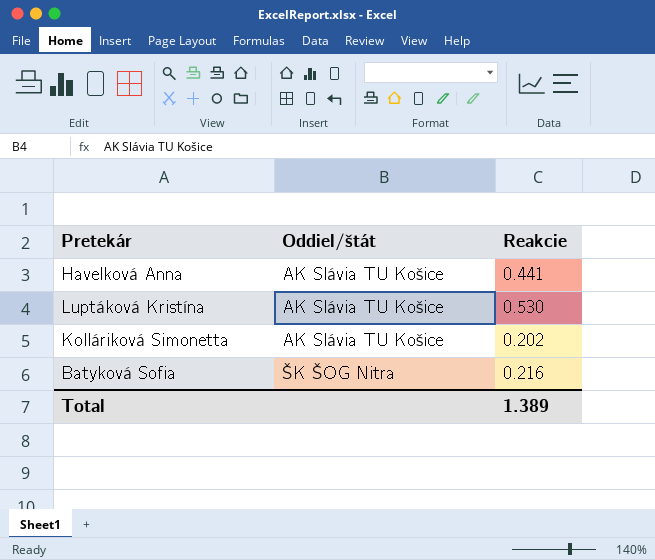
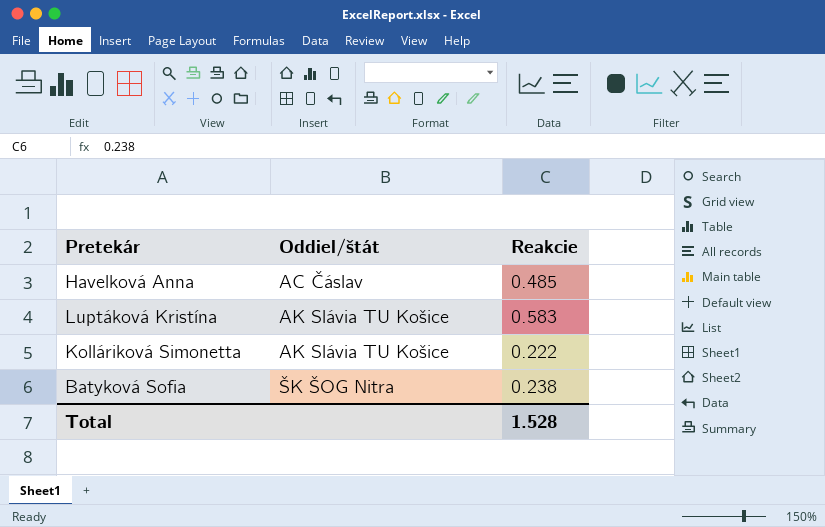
Havelková Anna | Oddiel/štát: AK Slávia TU Košice -> AC Čáslav
Havelková Anna | Reakcie: 0.441 -> 0.485
Luptáková Kristína | Reakcie: 0.530 -> 0.583
Kolláriková Simonetta | Reakcie: 0.202 -> 0.222
Batyková Sofia | Reakcie: 0.216 -> 0.238
Total | Reakcie: 1.389 -> 1.528

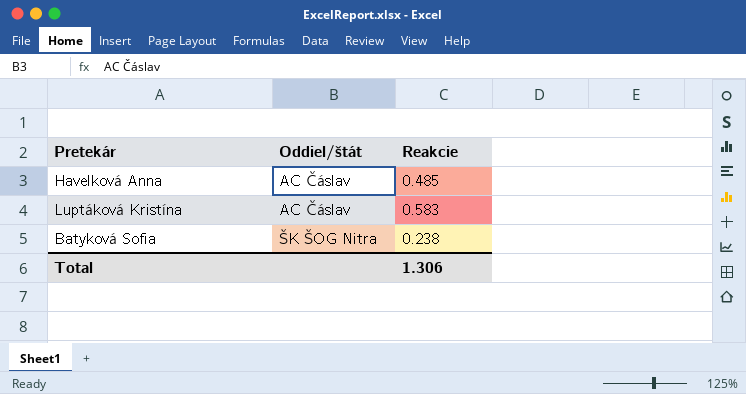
row Kolláriková Simonetta: AK Slávia TU Košice | 0.222 -> none
Luptáková Kristína | Oddiel/štát: AK Slávia TU Košice -> AC Čáslav
Total | Reakcie: 1.528 -> 1.306

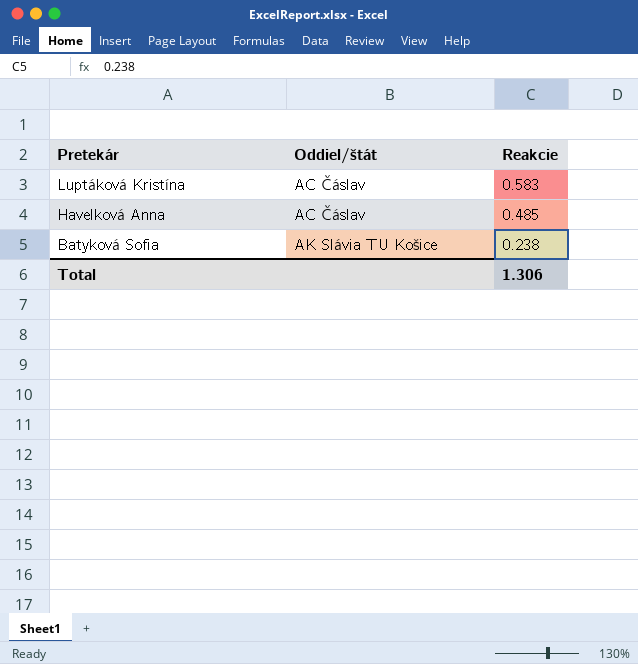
row order: Oddiel/štát ascending -> Pretekár descending
Batyková Sofia | Oddiel/štát: ŠK ŠOG Nitra -> AK Slávia TU Košice

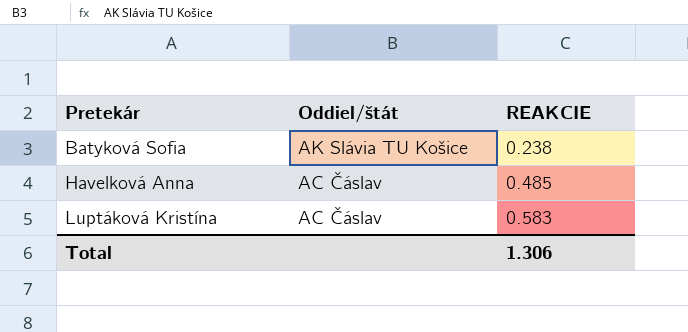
row order: Pretekár descending -> Pretekár ascending
column name: Reakcie -> REAKCIE

